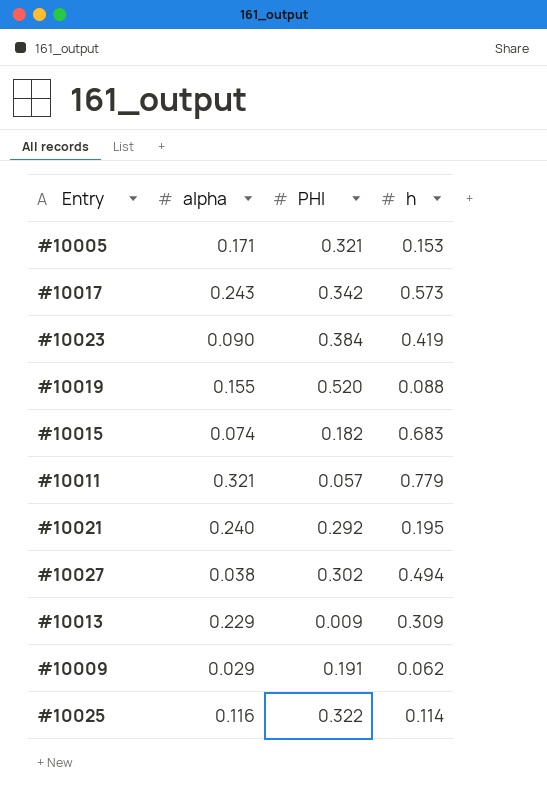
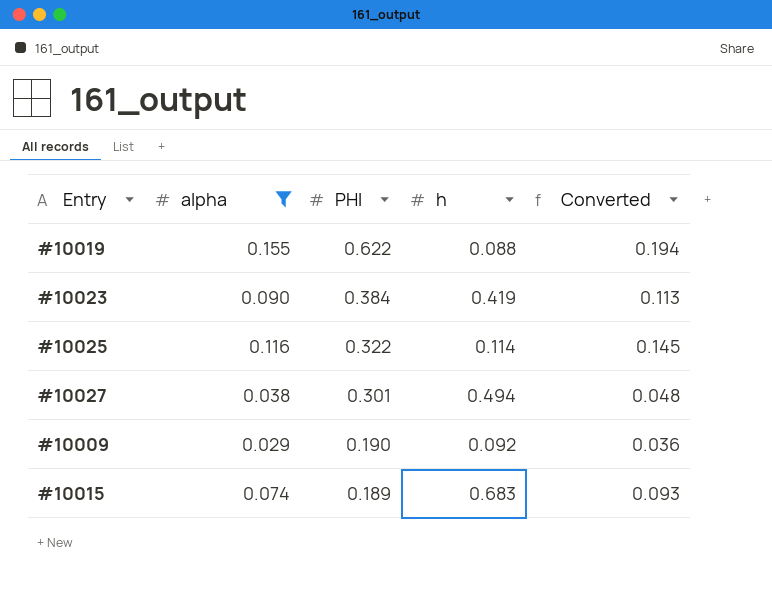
filter: none -> alpha <= 0.155
row order: none -> PHI descending
column Converted | formula: none -> [alpha] * 1.25
#10019 | PHI: 0.520 -> 0.622
#10027 | PHI: 0.302 -> 0.301
#10009 | PHI: 0.191 -> 0.190
#10009 | h: 0.062 -> 0.092
#10015 | PHI: 0.182 -> 0.189

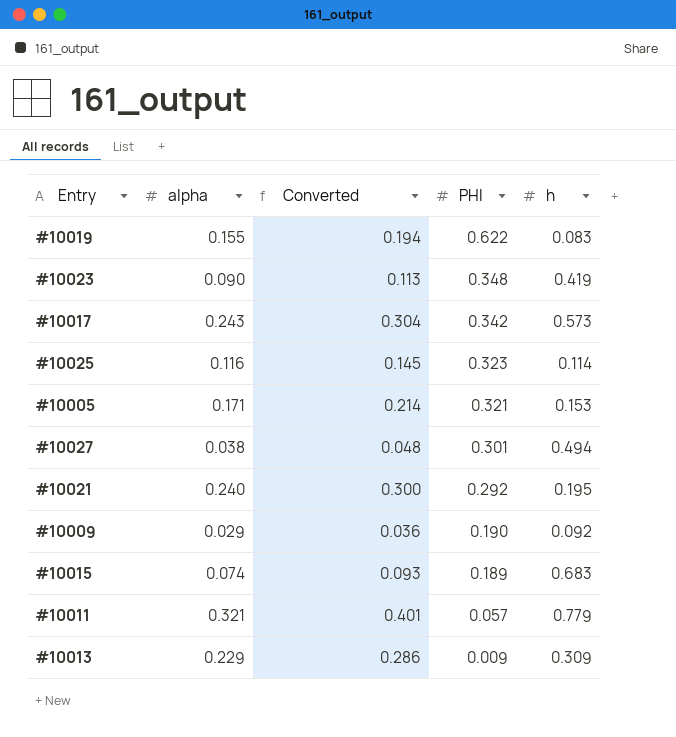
filter: alpha <= 0.155 -> none
column Converted | position: 5 -> 3
#10019 | h: 0.088 -> 0.083
#10023 | PHI: 0.384 -> 0.348
#10025 | PHI: 0.322 -> 0.323

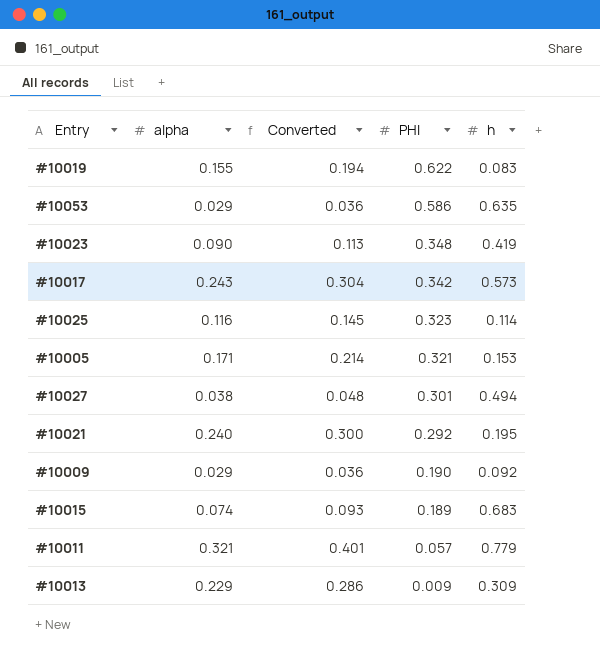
row #10053: none -> 0.029 | 0.036 | 0.586 | 0.635

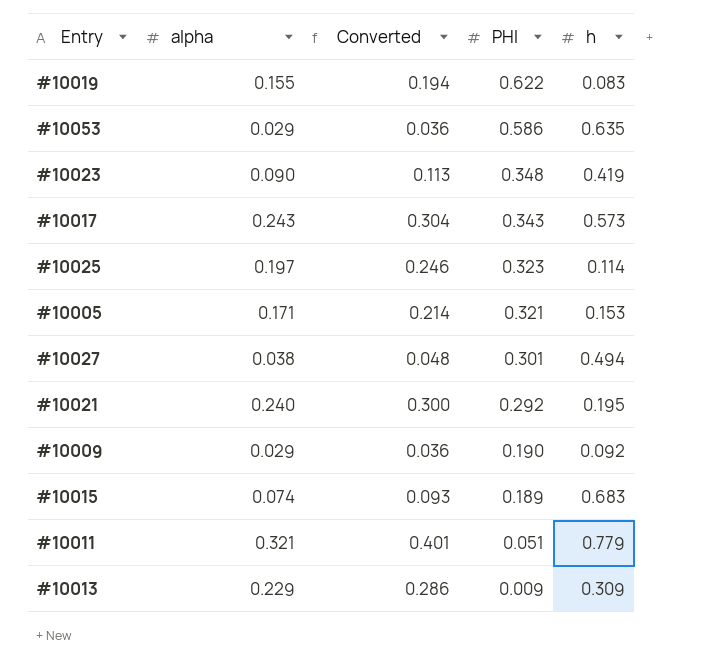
#10017 | PHI: 0.342 -> 0.343
#10025 | alpha: 0.116 -> 0.197
#10025 | Converted: 0.145 -> 0.246
#10011 | PHI: 0.057 -> 0.051

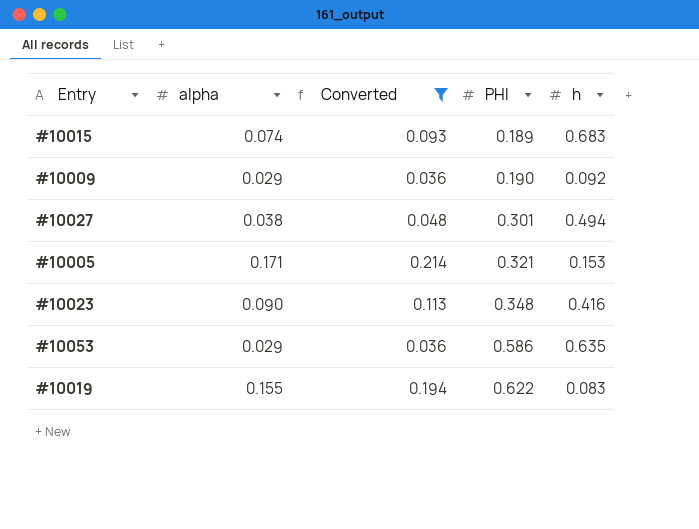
filter: none -> Converted <= 0.214
row order: PHI descending -> PHI ascending
#10023 | h: 0.419 -> 0.416

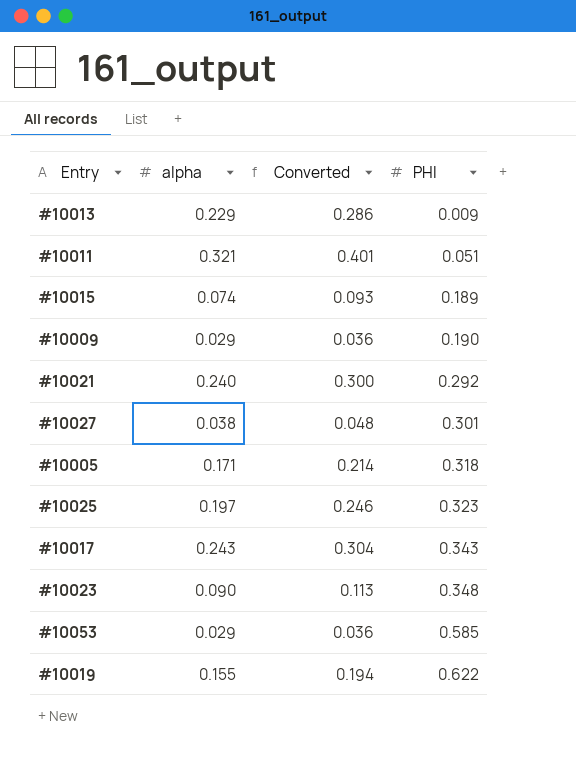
filter: Converted <= 0.214 -> none
column h | position: 5 -> none
#10005 | PHI: 0.321 -> 0.318
#10053 | PHI: 0.586 -> 0.585

